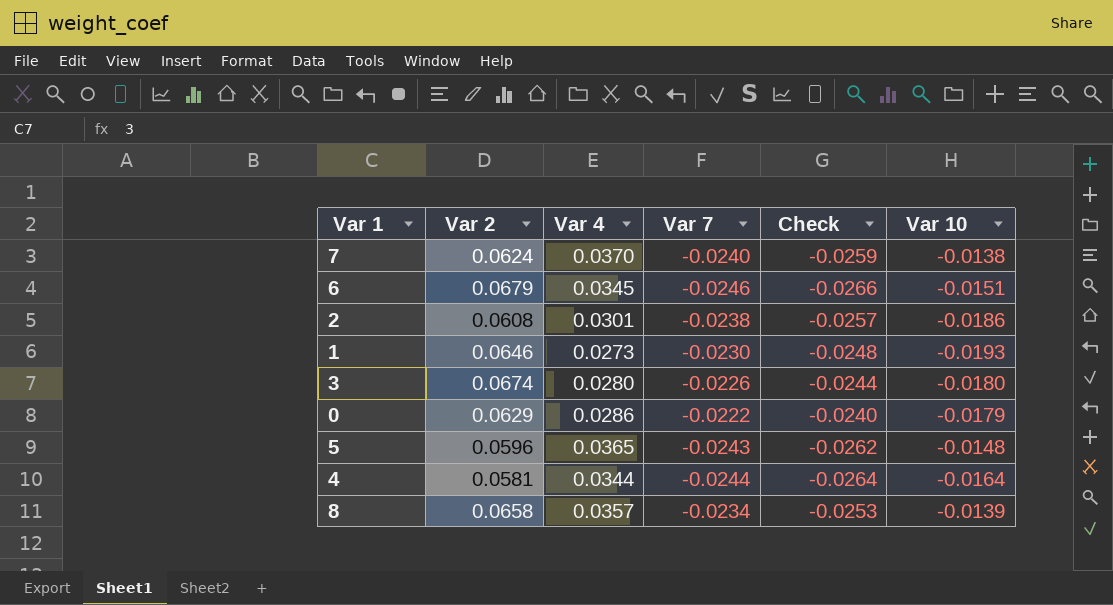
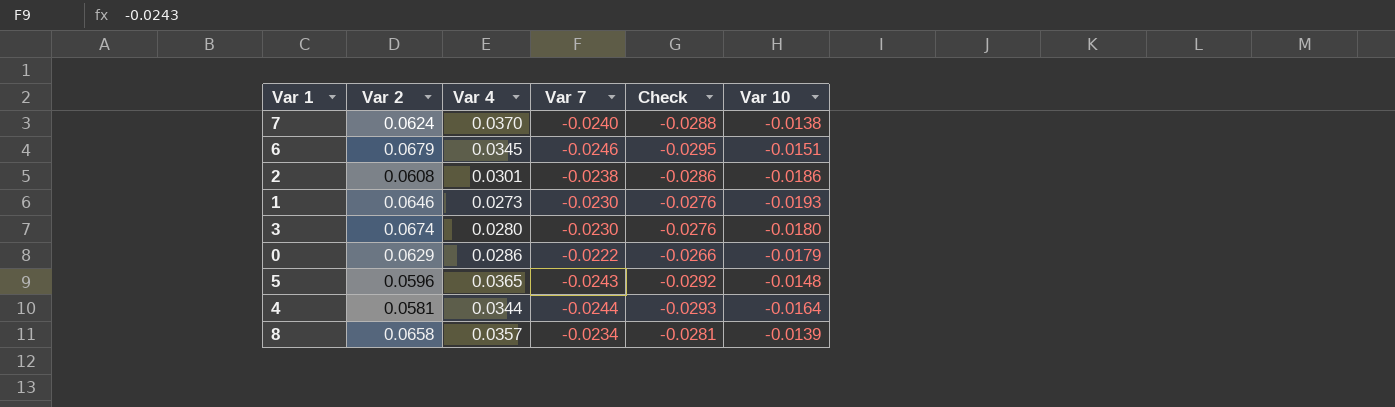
column Check | formula: [Var 7] * 1.08 -> [Var 7] * 1.2
3 | Var 7: -0.0226 -> -0.0230

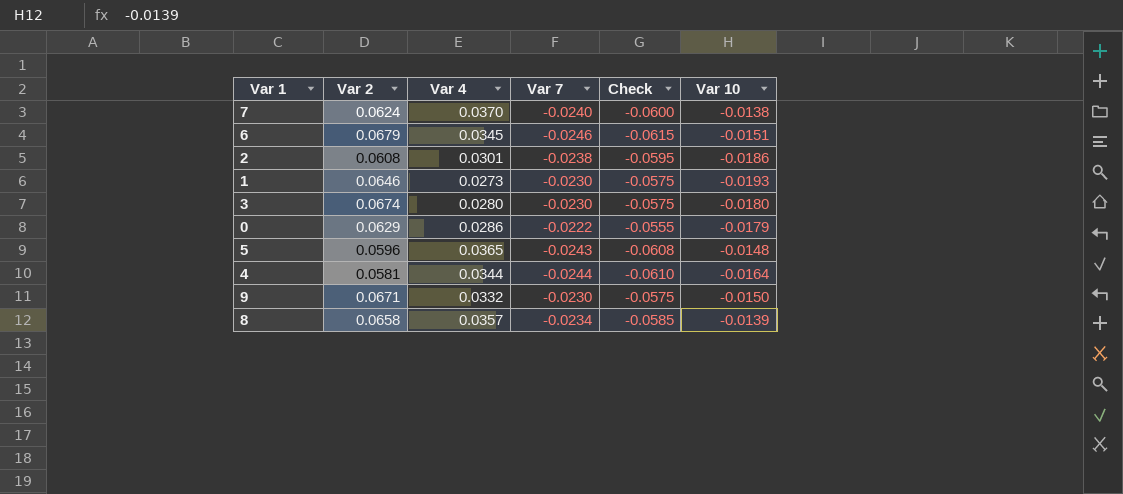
column Check | formula: [Var 7] * 1.2 -> [Var 7] * 2.5
row 9: none -> 0.0671 | 0.0332 | -0.0230 | -0.0575 | -0.0150

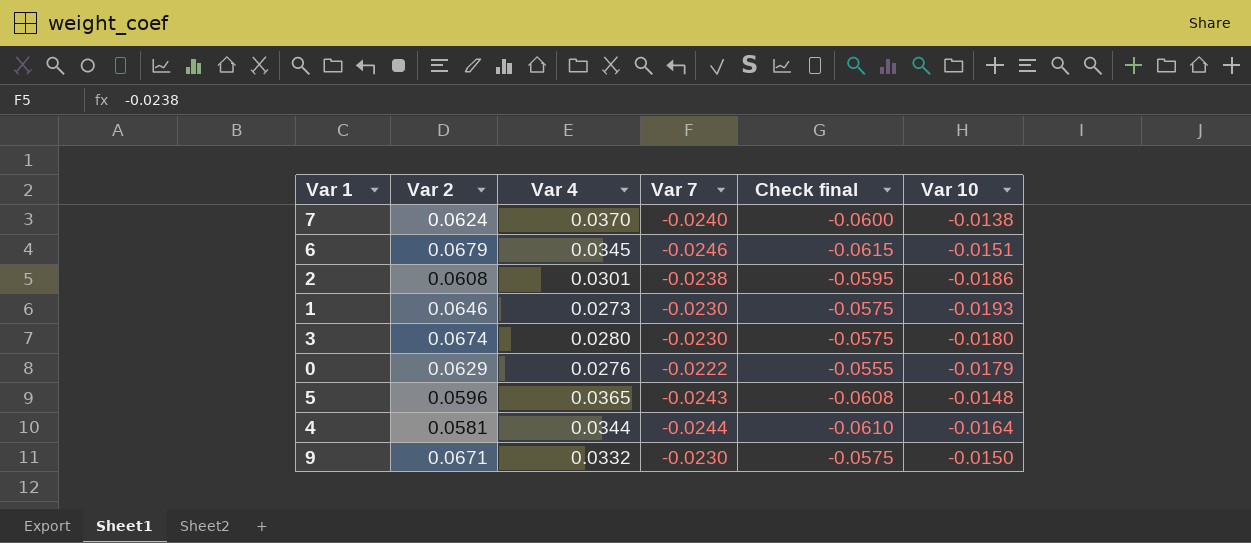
column name: Check -> Check final
row 8: 0.0658 | 0.0357 | -0.0234 | -0.0585 | -0.0139 -> none
0 | Var 4: 0.0286 -> 0.0276

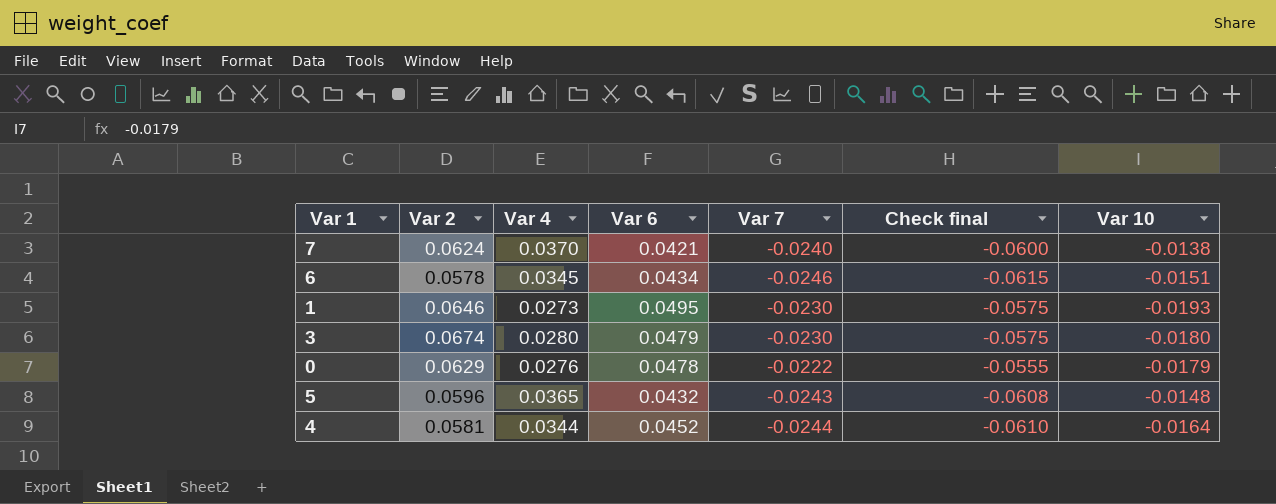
column Var 6 | position: none -> 4
row 2: 0.0608 | 0.0301 | -0.0238 | -0.0595 | -0.0186 -> none
row 9: 0.0671 | 0.0332 | -0.0230 | -0.0575 | -0.0150 -> none
6 | Var 2: 0.0679 -> 0.0578

